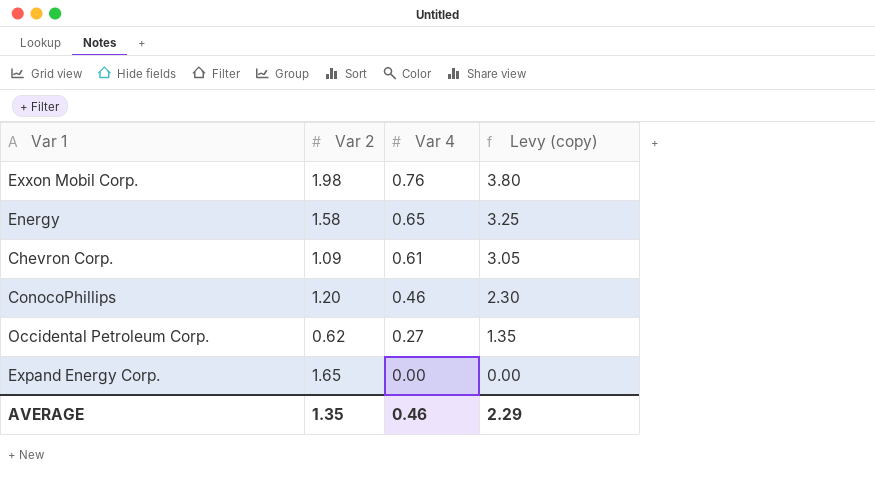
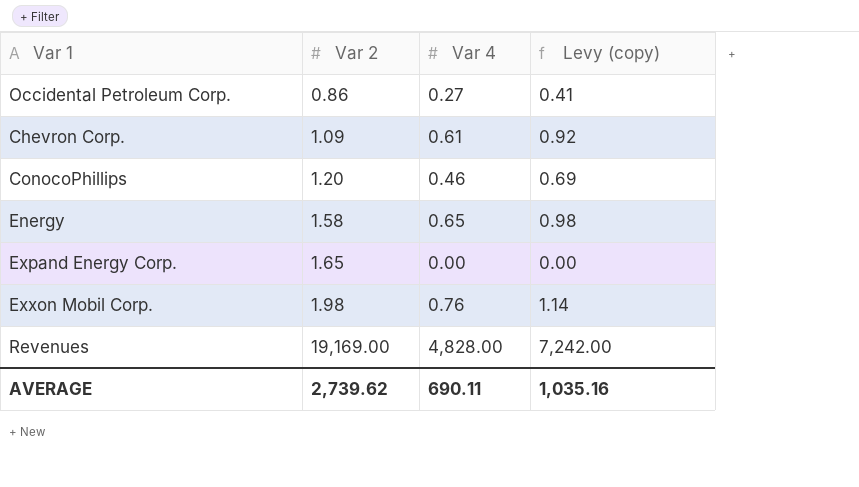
row order: Var 4 descending -> Var 2 ascending
column Levy (copy) | formula: [Var 4] * 5 -> [Var 4] * 1.5
Occidental Petroleum Corp. | Var 2: 0.62 -> 0.86
row Revenues: none -> 19,169.00 | 4,828.00 | 7,242.00
AVERAGE | Var 2: 1.35 -> 2,739.62
AVERAGE | Var 4: 0.46 -> 690.11
AVERAGE | Levy (copy): 2.29 -> 1,035.16

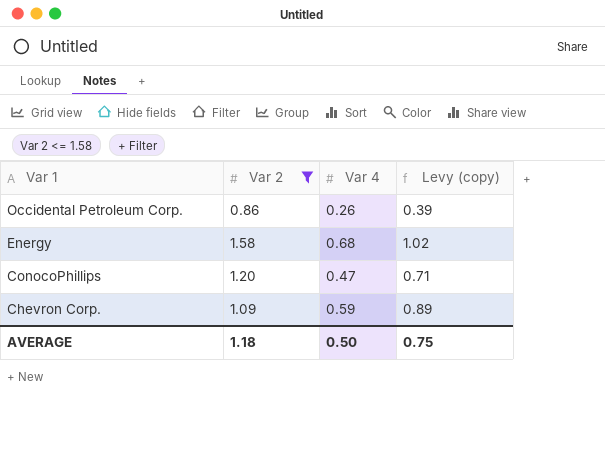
filter: none -> Var 2 <= 1.58
row order: Var 2 ascending -> Var 1 descending
Occidental Petroleum Corp. | Var 4: 0.27 -> 0.26
Occidental Petroleum Corp. | Levy (copy): 0.41 -> 0.39
Energy | Var 4: 0.65 -> 0.68
Energy | Levy (copy): 0.98 -> 1.02
ConocoPhillips | Var 4: 0.46 -> 0.47
ConocoPhillips | Levy (copy): 0.69 -> 0.71
Chevron Corp. | Var 4: 0.61 -> 0.59
Chevron Corp. | Levy (copy): 0.92 -> 0.89
AVERAGE | Var 2: 2,739.62 -> 1.18
AVERAGE | Var 4: 690.11 -> 0.50
AVERAGE | Levy (copy): 1,035.16 -> 0.75

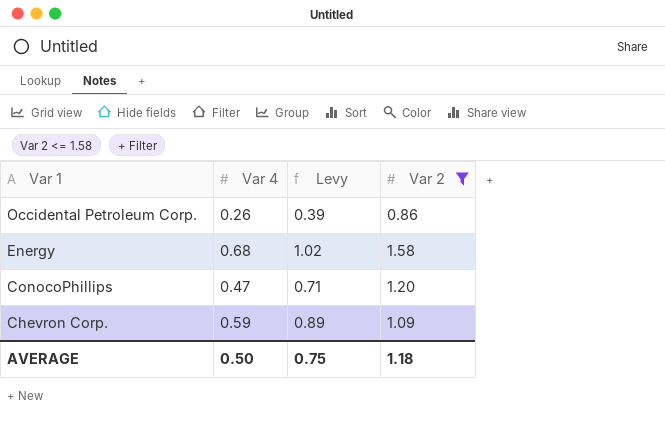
column name: Levy (copy) -> Levy
column Var 2 | position: 2 -> 4

